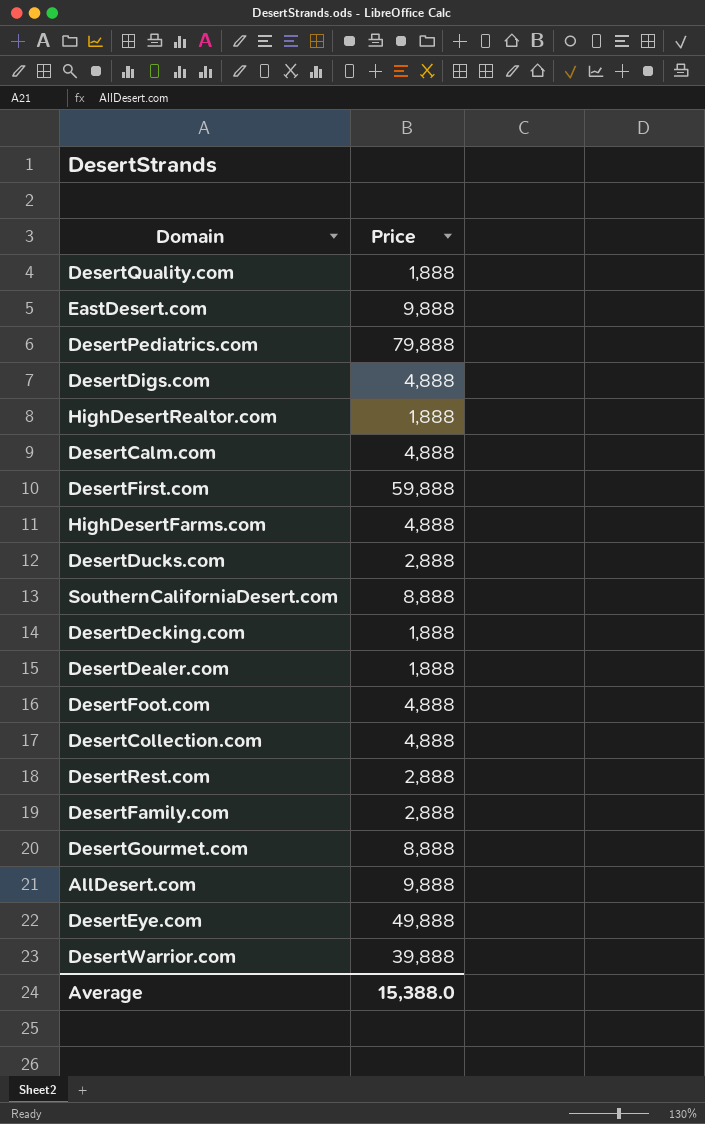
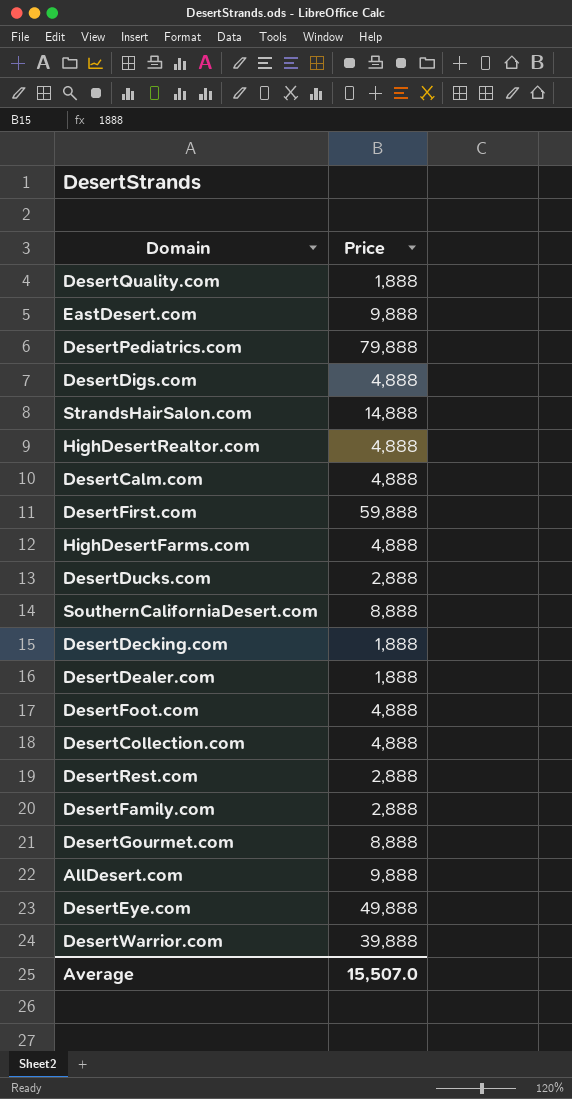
row StrandsHairSalon.com: none -> 14,888
HighDesertRealtor.com | Price: 1,888 -> 4,888
Average | Price: 15,388.0 -> 15,507.0

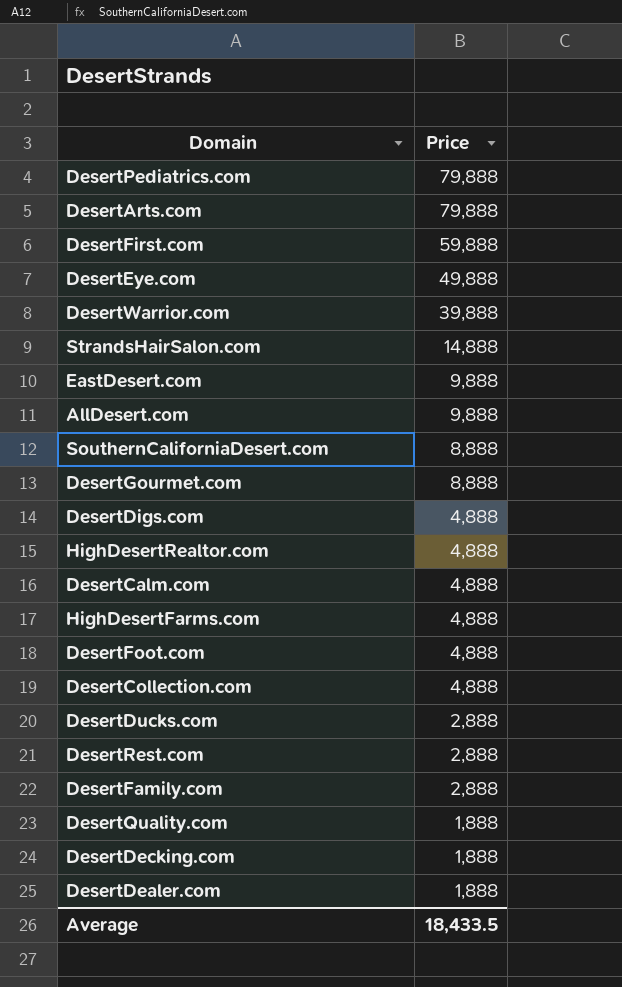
row order: none -> Price descending
row DesertArts.com: none -> 79,888
Average | Price: 15,507.0 -> 18,433.5

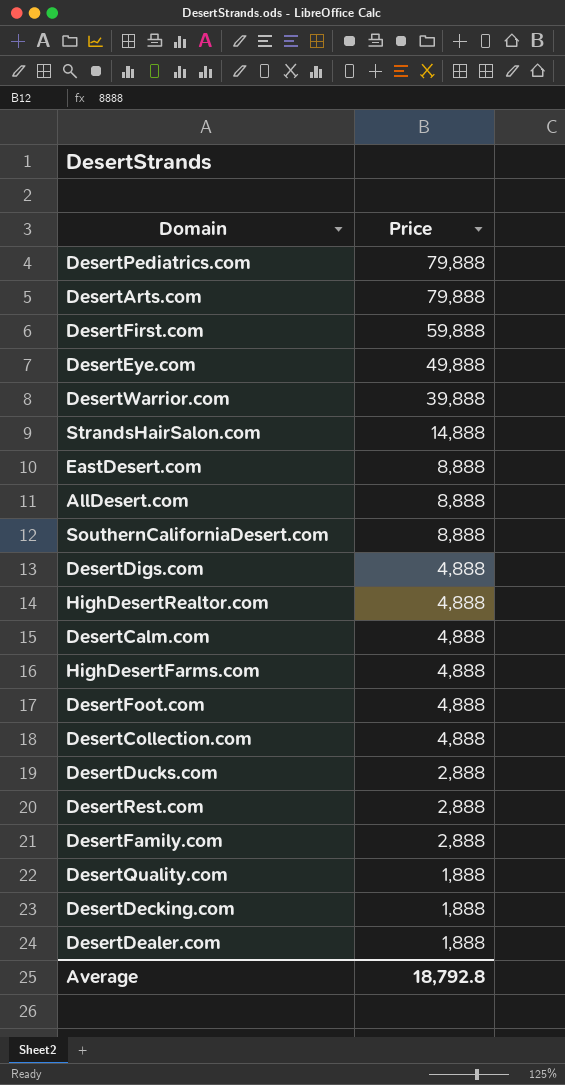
row DesertGourmet.com: 8,888 -> none
EastDesert.com | Price: 9,888 -> 8,888
AllDesert.com | Price: 9,888 -> 8,888
Average | Price: 18,433.5 -> 18,792.8

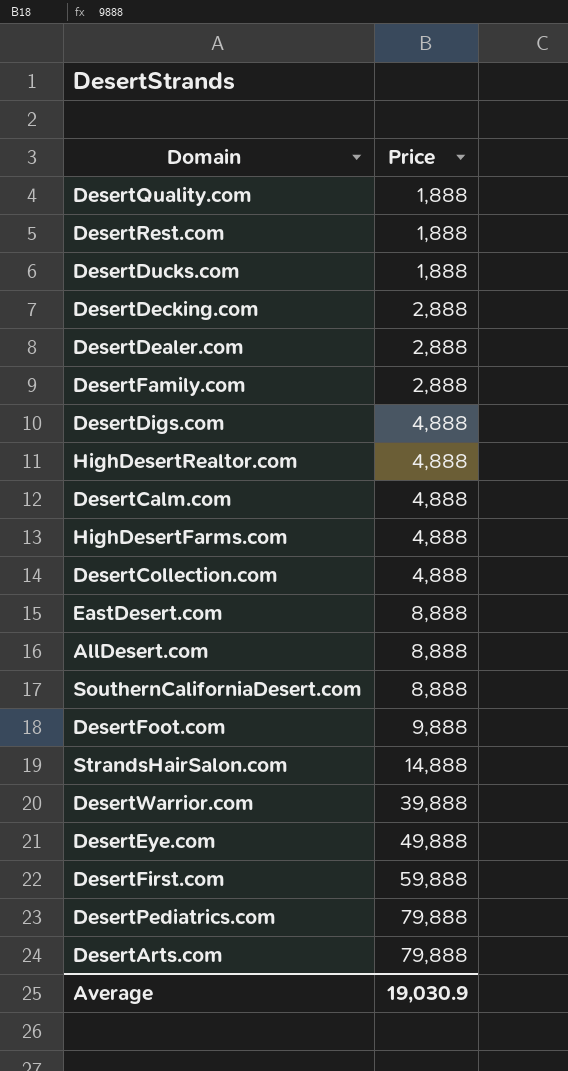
row order: Price descending -> Price ascending
DesertRest.com | Price: 2,888 -> 1,888
DesertDucks.com | Price: 2,888 -> 1,888
DesertDecking.com | Price: 1,888 -> 2,888
DesertDealer.com | Price: 1,888 -> 2,888
DesertFoot.com | Price: 4,888 -> 9,888
Average | Price: 18,792.8 -> 19,030.9

